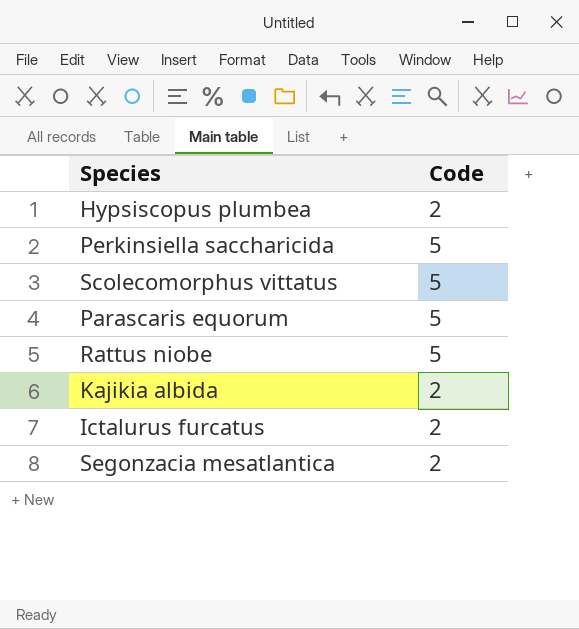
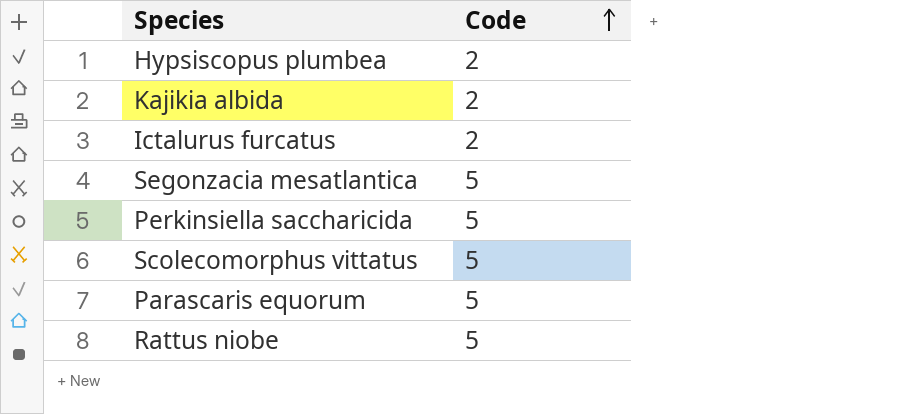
row order: none -> Code ascending
Segonzacia mesatlantica | Code: 2 -> 5

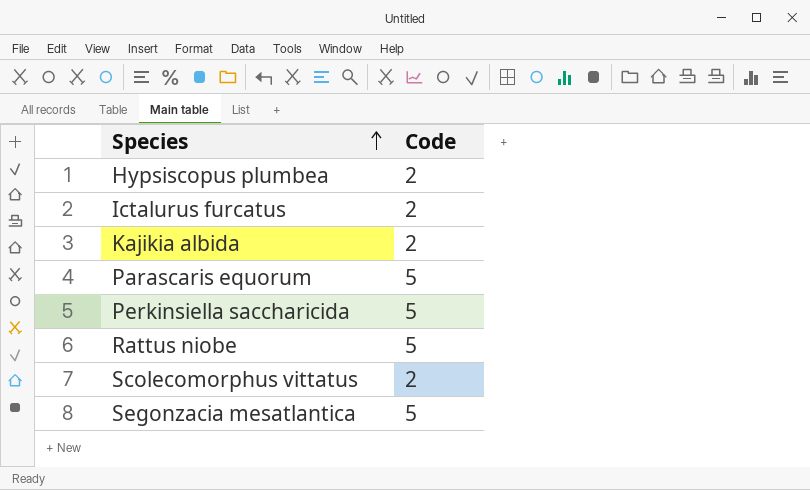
row order: Code ascending -> Species ascending
Scolecomorphus vittatus | Code: 5 -> 2

